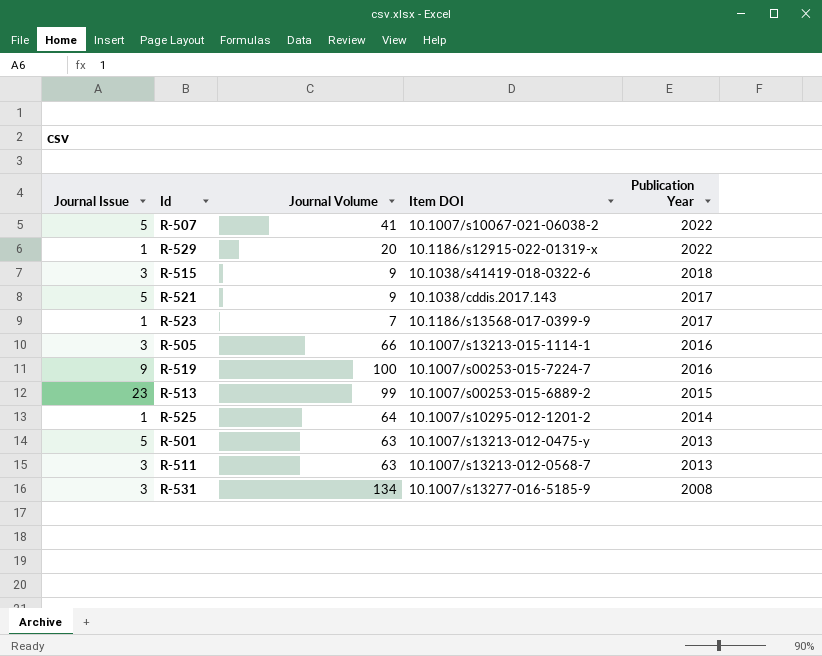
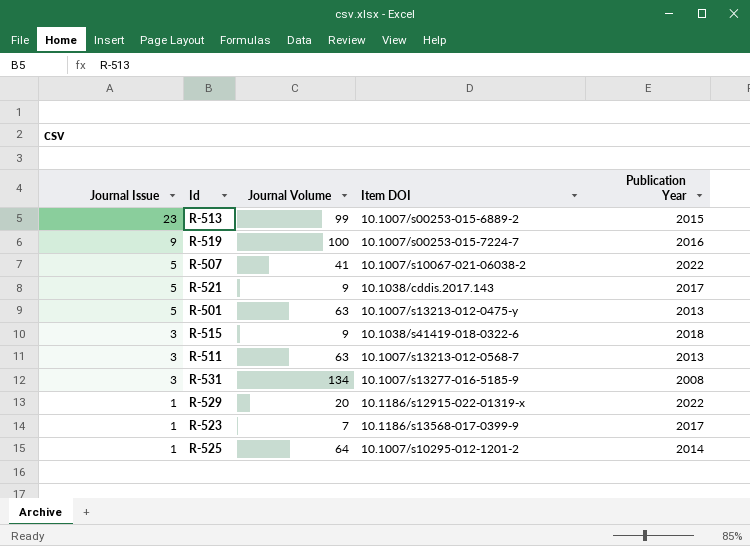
row order: Publication Year descending -> Journal Issue descending
row R-505: 3 | 66 | 10.1007/s13213-015-1114-1 | 2016 -> none

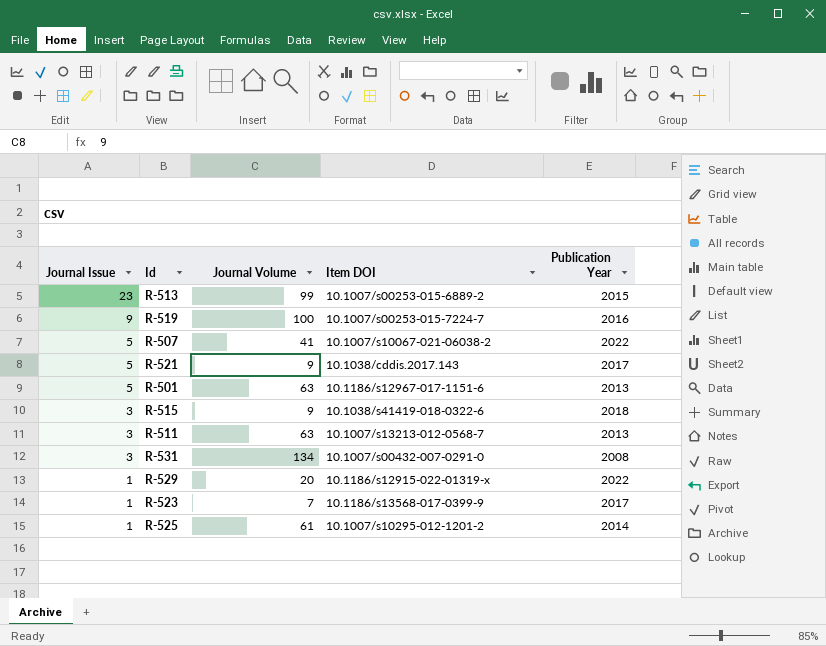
R-501 | Item DOI: 10.1007/s13213-012-0475-y -> 10.1186/s12967-017-1151-6
R-531 | Item DOI: 10.1007/s13277-016-5185-9 -> 10.1007/s00432-007-0291-0
R-525 | Journal Volume: 64 -> 61

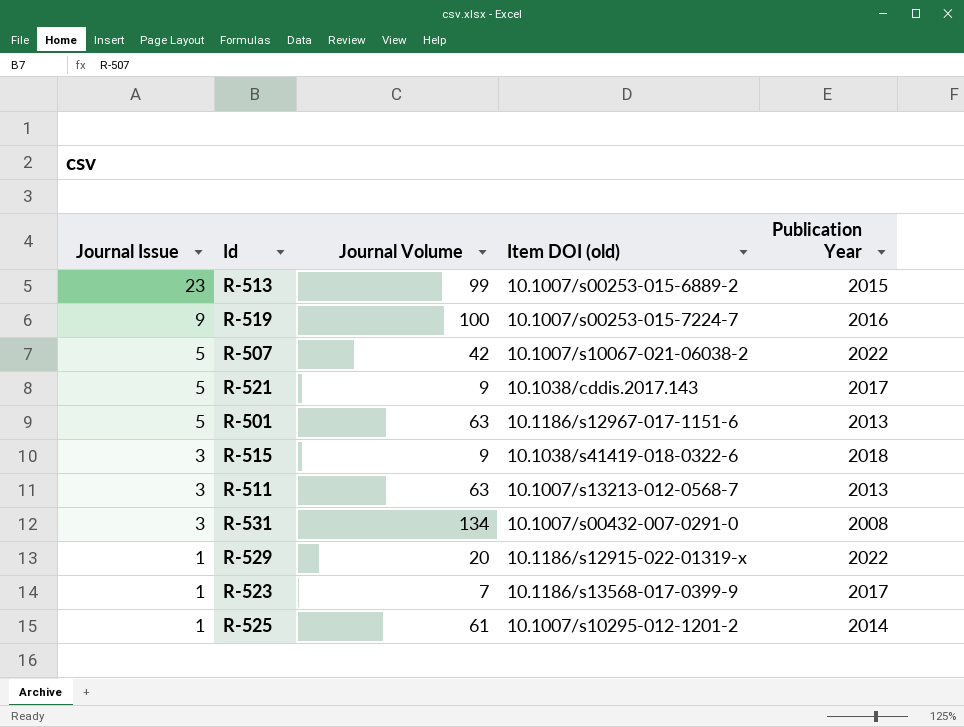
column name: Item DOI -> Item DOI (old)
R-507 | Journal Volume: 41 -> 42

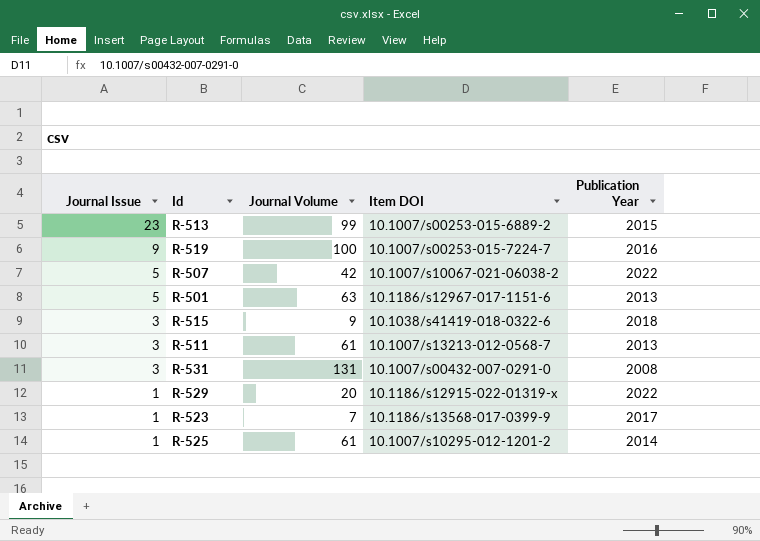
column name: Item DOI (old) -> Item DOI
row R-521: 5 | 9 | 10.1038/cddis.2017.143 | 2017 -> none
R-511 | Journal Volume: 63 -> 61
R-531 | Journal Volume: 134 -> 131

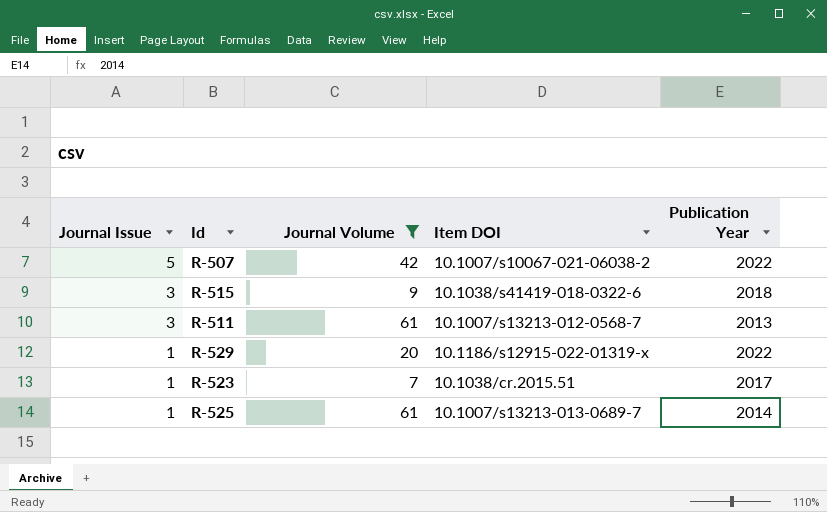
filter: none -> Journal Volume <= 61
R-523 | Item DOI: 10.1186/s13568-017-0399-9 -> 10.1038/cr.2015.51
R-525 | Item DOI: 10.1007/s10295-012-1201-2 -> 10.1007/s13213-013-0689-7

